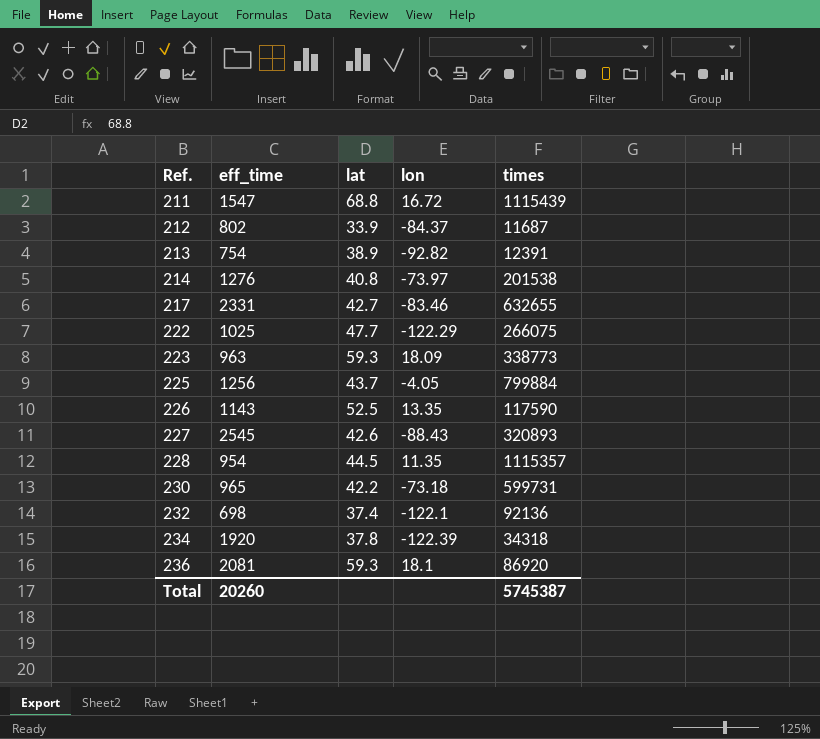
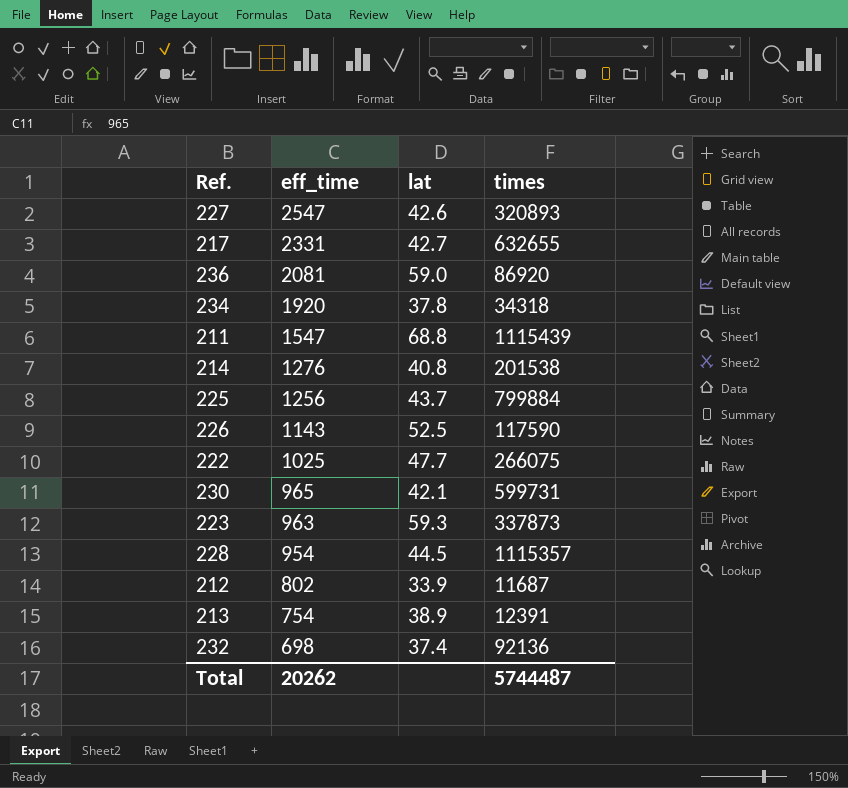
row order: Ref. ascending -> eff_time descending
column lon | position: 4 -> none
227 | eff_time: 2545 -> 2547
236 | lat: 59.3 -> 59.0
230 | lat: 42.2 -> 42.1
223 | times: 338773 -> 337873
Total | eff_time: 20260 -> 20262
Total | times: 5745387 -> 5744487

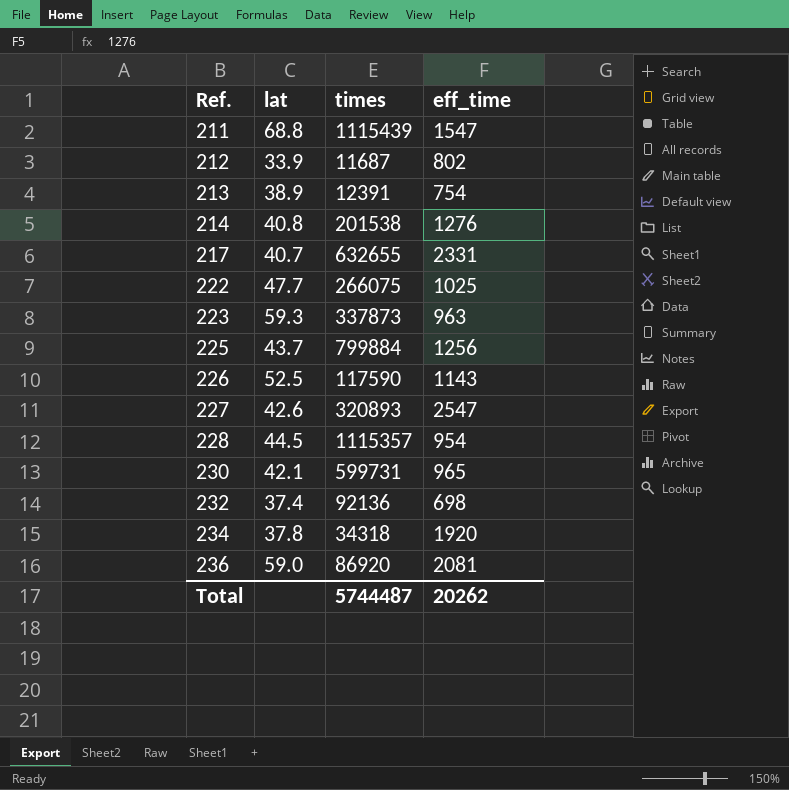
row order: eff_time descending -> Ref. ascending
column eff_time | position: 2 -> 4
217 | lat: 42.7 -> 40.7

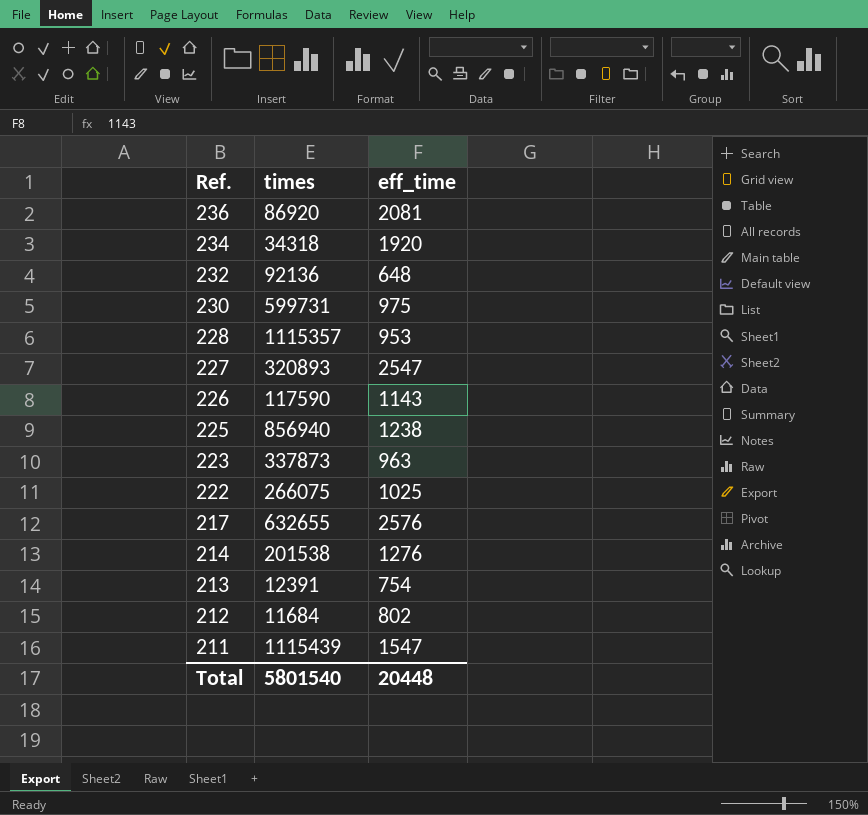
row order: Ref. ascending -> Ref. descending
column lat | position: 2 -> none
232 | eff_time: 698 -> 648
230 | eff_time: 965 -> 975
228 | eff_time: 954 -> 953
225 | times: 799884 -> 856940
225 | eff_time: 1256 -> 1238
217 | eff_time: 2331 -> 2576
212 | times: 11687 -> 11684
Total | times: 5744487 -> 5801540
Total | eff_time: 20262 -> 20448

